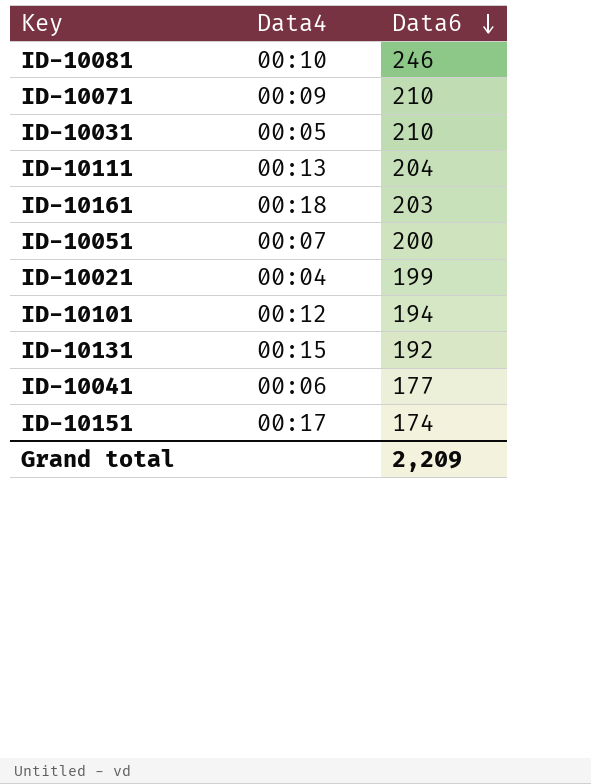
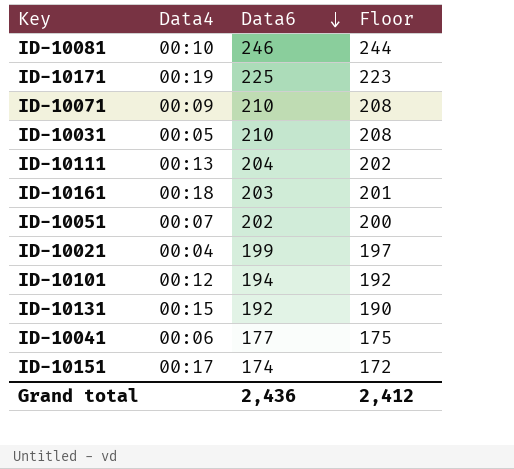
column Floor | formula: none -> [Data6] - 2
row ID-10171: none -> 00:19 | 225 | 223
ID-10051 | Data6: 200 -> 202
Grand total | Data6: 2,209 -> 2,436

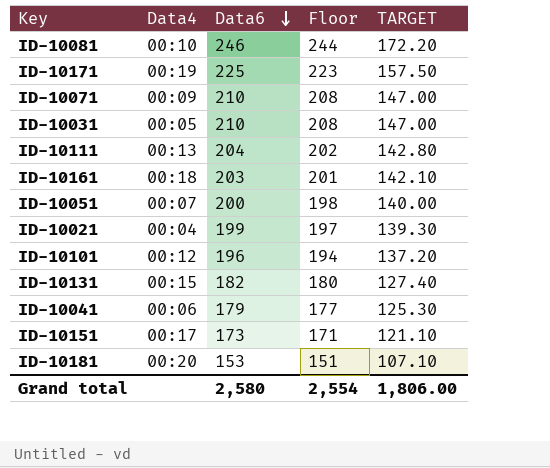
column TARGET | formula: none -> [Data6] * 0.7
ID-10051 | Data6: 202 -> 200
ID-10051 | Floor: 200 -> 198
ID-10101 | Data6: 194 -> 196
ID-10101 | Floor: 192 -> 194
ID-10131 | Data6: 192 -> 182
ID-10131 | Floor: 190 -> 180
ID-10041 | Data6: 177 -> 179
ID-10041 | Floor: 175 -> 177
ID-10151 | Data6: 174 -> 173
ID-10151 | Floor: 172 -> 171
row ID-10181: none -> 00:20 | 153 | 151 | 107.10
Grand total | Data6: 2,436 -> 2,580
Grand total | Floor: 2,412 -> 2,554

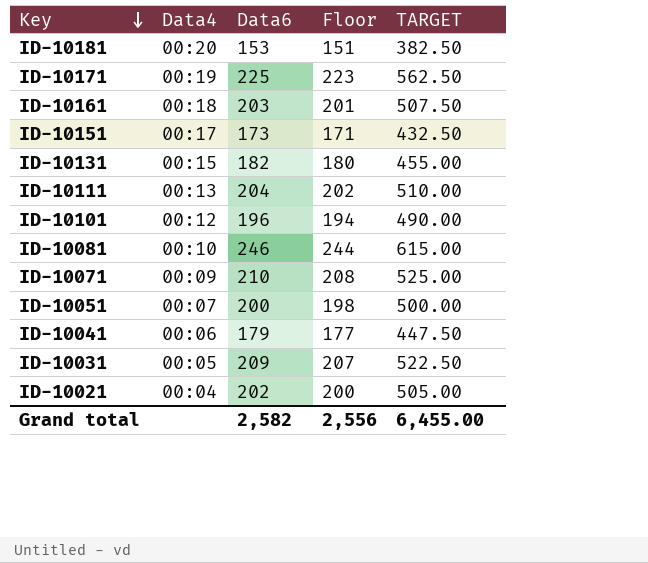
row order: Data6 descending -> Key descending
column TARGET | formula: [Data6] * 0.7 -> [Data6] * 2.5
ID-10031 | Data6: 210 -> 209
ID-10031 | Floor: 208 -> 207
ID-10021 | Data6: 199 -> 202
ID-10021 | Floor: 197 -> 200
Grand total | Data6: 2,580 -> 2,582
Grand total | Floor: 2,554 -> 2,556
Grand total | TARGET: 1,806.00 -> 6,455.00

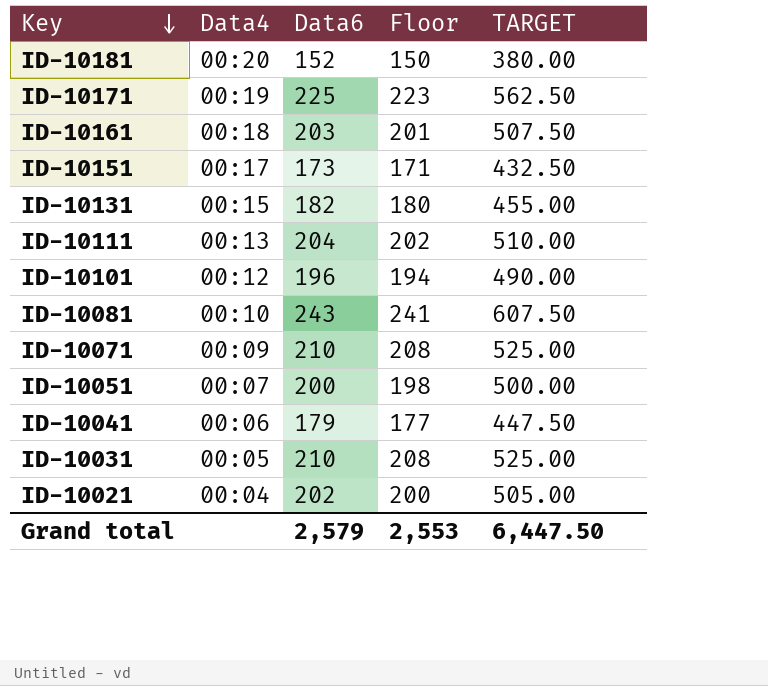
ID-10181 | Data6: 153 -> 152
ID-10181 | Floor: 151 -> 150
ID-10181 | TARGET: 382.50 -> 380.00
ID-10081 | Data6: 246 -> 243
ID-10081 | Floor: 244 -> 241
ID-10081 | TARGET: 615.00 -> 607.50
ID-10031 | Data6: 209 -> 210
ID-10031 | Floor: 207 -> 208
ID-10031 | TARGET: 522.50 -> 525.00
Grand total | Data6: 2,582 -> 2,579
Grand total | Floor: 2,556 -> 2,553
Grand total | TARGET: 6,455.00 -> 6,447.50

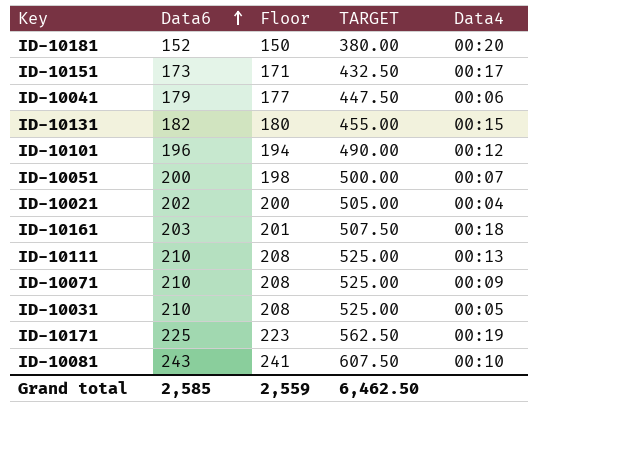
row order: Key descending -> Data6 ascending
column Data4 | position: 2 -> 5
ID-10111 | Data6: 204 -> 210
ID-10111 | Floor: 202 -> 208
ID-10111 | TARGET: 510.00 -> 525.00
Grand total | Data6: 2,579 -> 2,585
Grand total | Floor: 2,553 -> 2,559
Grand total | TARGET: 6,447.50 -> 6,462.50

